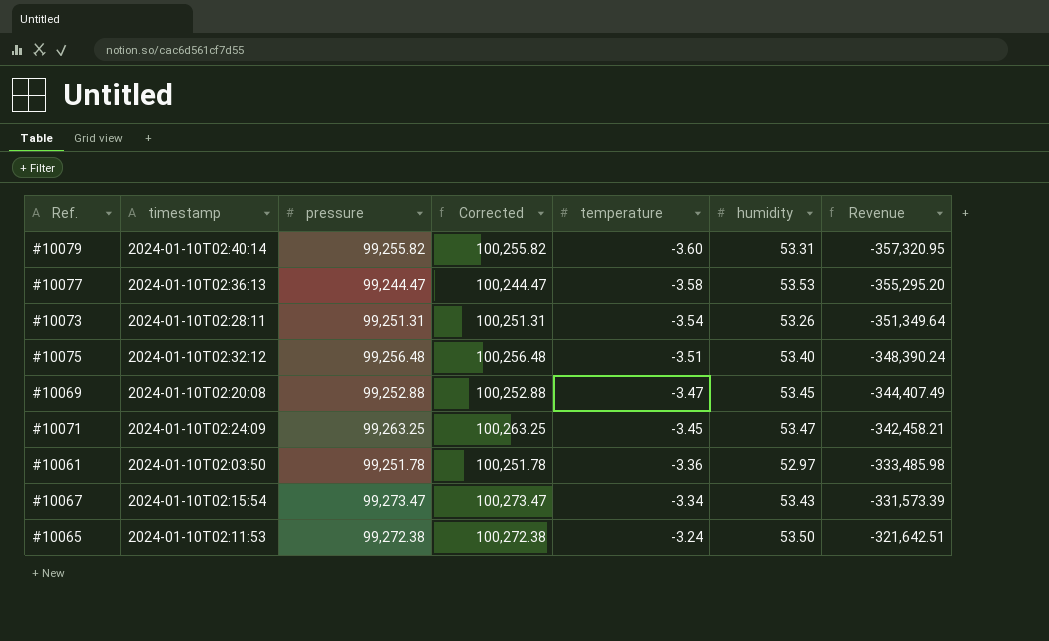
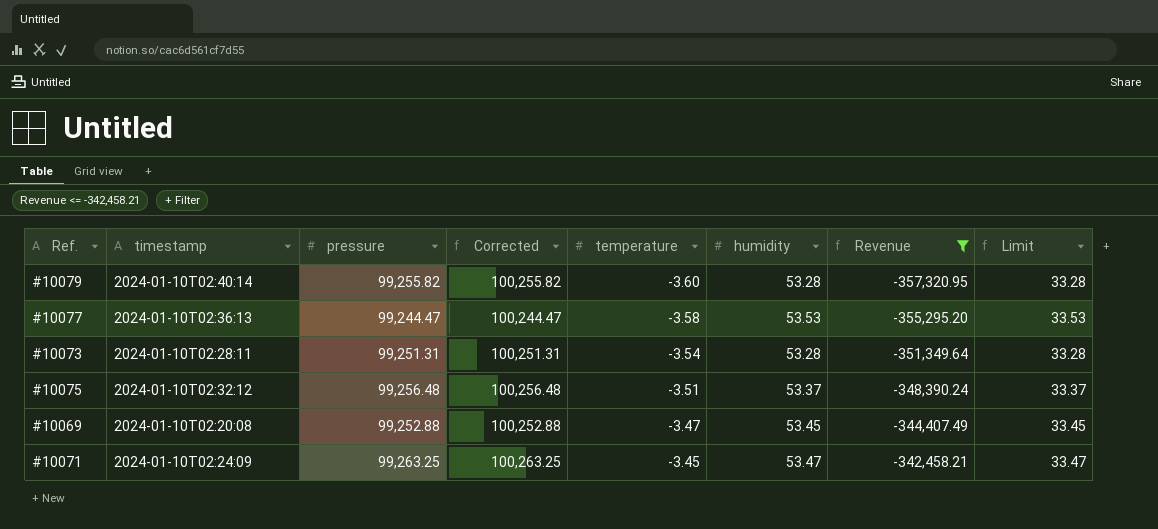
filter: none -> Revenue <= -342,458.21
column Limit | formula: none -> [humidity] - 20
#10079 | humidity: 53.31 -> 53.28
#10073 | humidity: 53.26 -> 53.28
#10075 | humidity: 53.40 -> 53.37

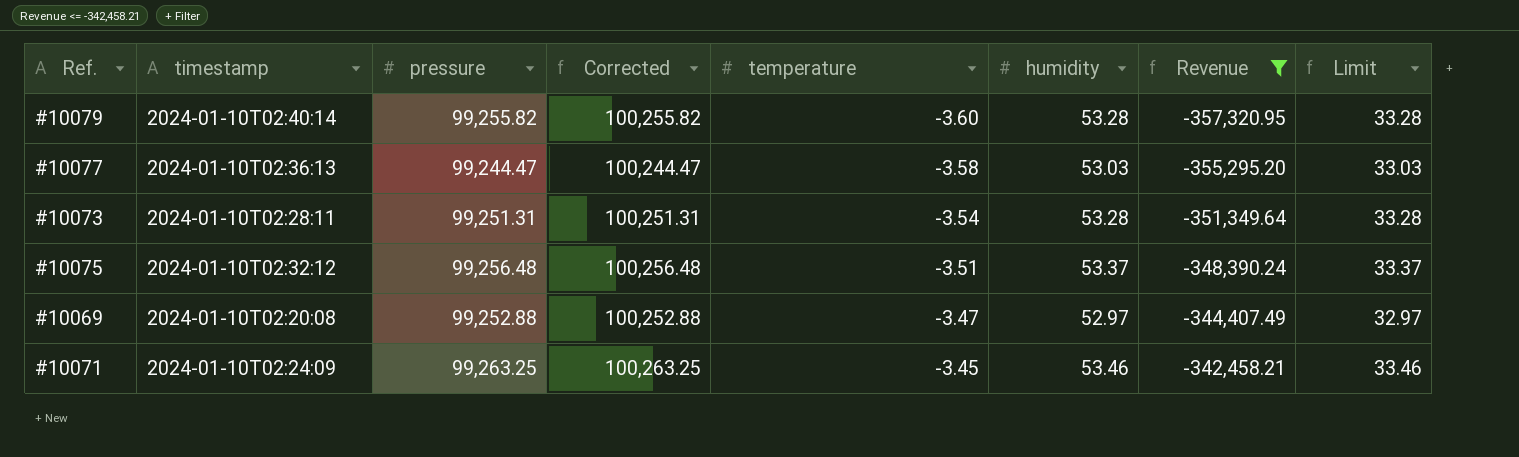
#10077 | humidity: 53.53 -> 53.03
#10077 | Limit: 33.53 -> 33.03
#10069 | humidity: 53.45 -> 52.97
#10069 | Limit: 33.45 -> 32.97
#10071 | humidity: 53.47 -> 53.46
#10071 | Limit: 33.47 -> 33.46

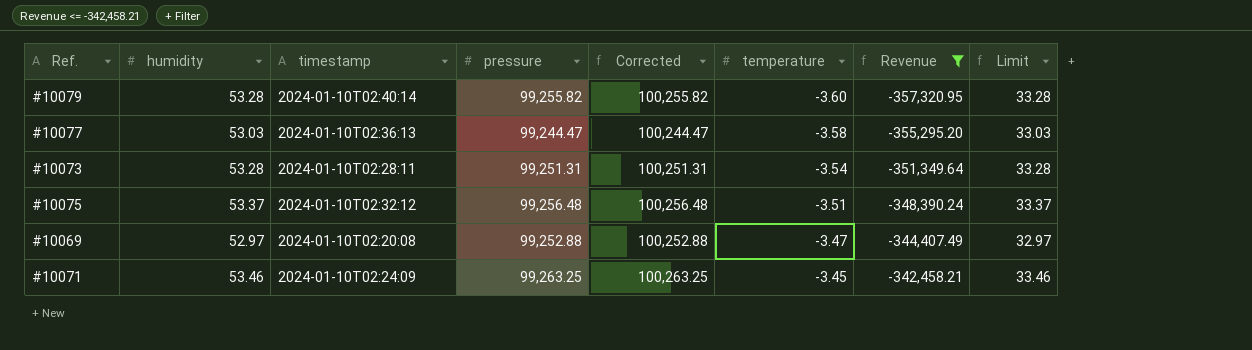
column humidity | position: 6 -> 2

